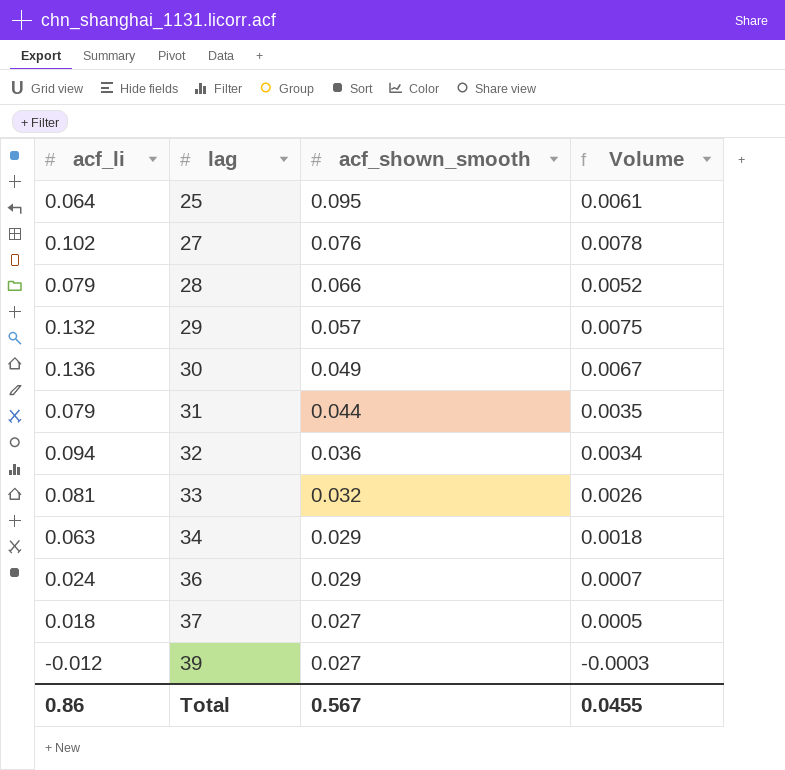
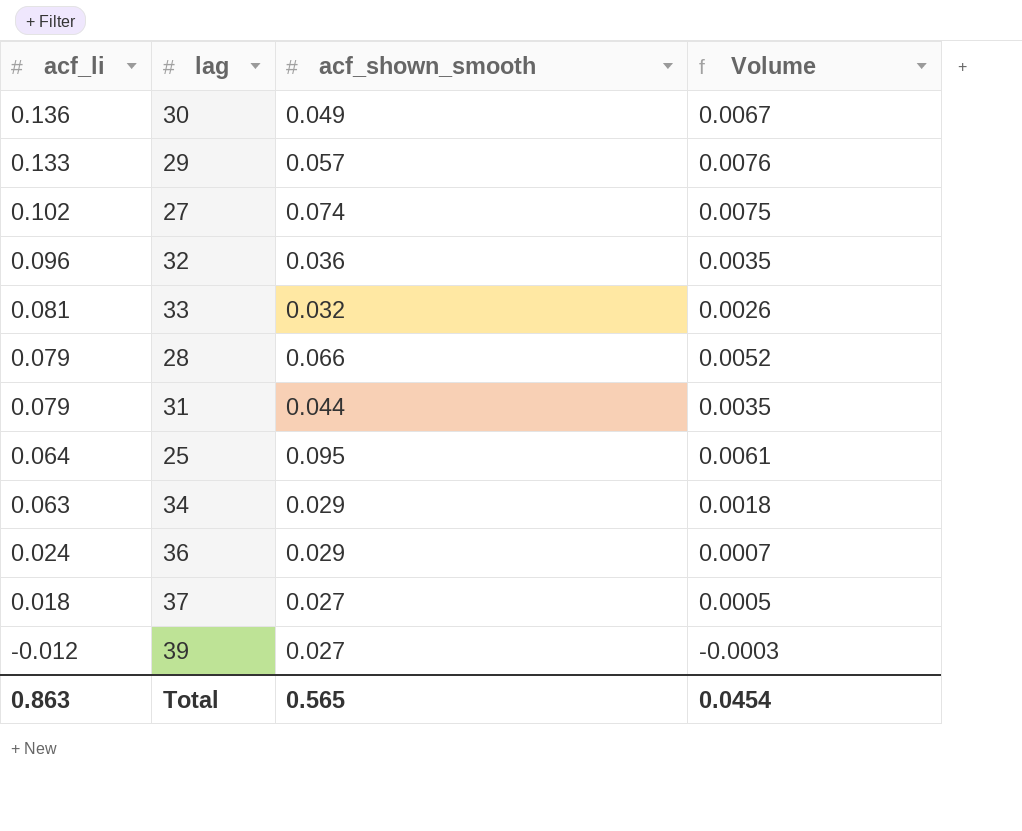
row order: lag ascending -> acf_li descending
29 | acf_li: 0.132 -> 0.133
29 | Volume: 0.0075 -> 0.0076
27 | acf_shown_smooth: 0.076 -> 0.074
27 | Volume: 0.0078 -> 0.0075
32 | acf_li: 0.094 -> 0.096
32 | Volume: 0.0034 -> 0.0035
Total | acf_li: 0.86 -> 0.863
Total | acf_shown_smooth: 0.567 -> 0.565
Total | Volume: 0.0455 -> 0.0454

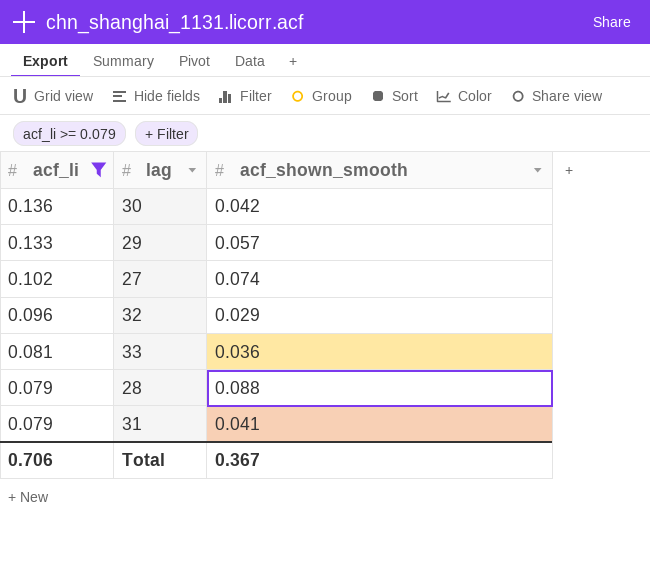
filter: none -> acf_li >= 0.079
column Volume | formula: [acf_li] * [acf_shown_smooth] -> none
30 | acf_shown_smooth: 0.049 -> 0.042
32 | acf_shown_smooth: 0.036 -> 0.029
33 | acf_shown_smooth: 0.032 -> 0.036
28 | acf_shown_smooth: 0.066 -> 0.088
31 | acf_shown_smooth: 0.044 -> 0.041
Total | acf_li: 0.863 -> 0.706
Total | acf_shown_smooth: 0.565 -> 0.367

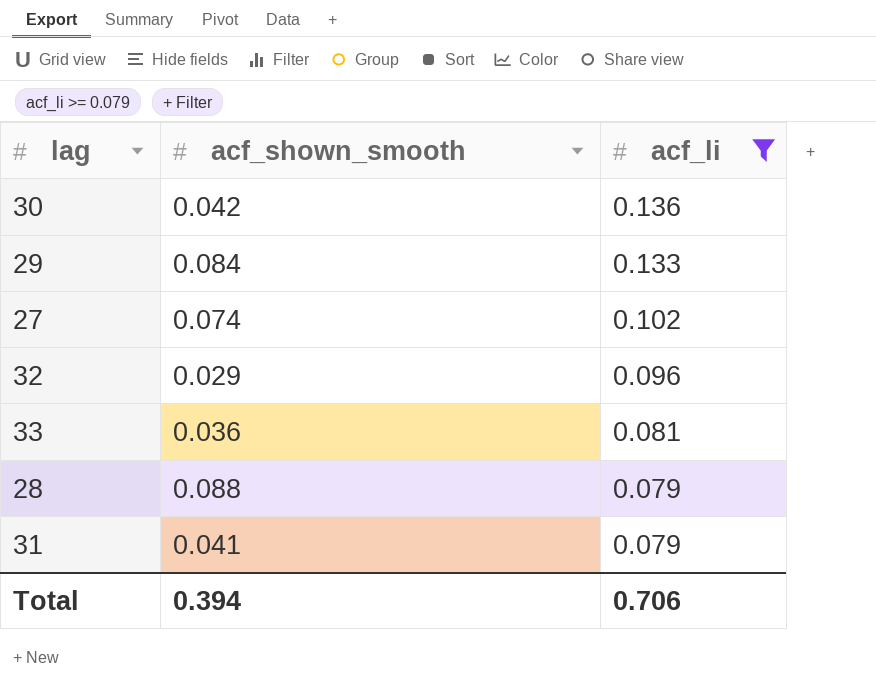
column acf_li | position: 1 -> 3
29 | acf_shown_smooth: 0.057 -> 0.084
Total | acf_shown_smooth: 0.367 -> 0.394

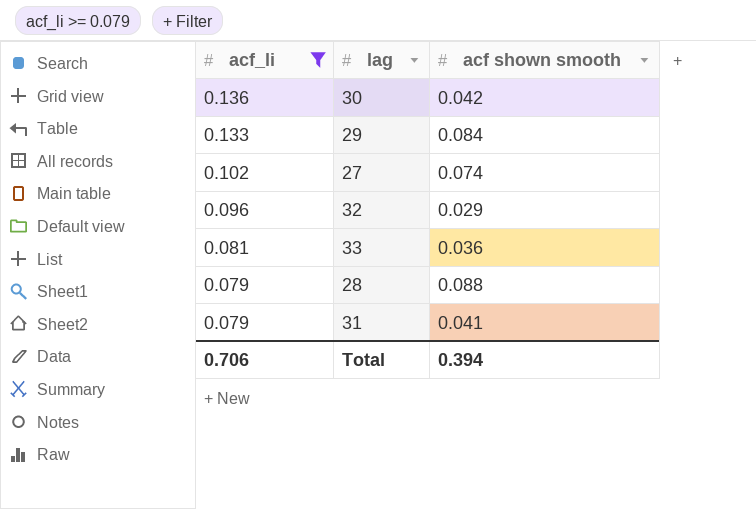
column acf_li | position: 3 -> 1
column name: acf_shown_smooth -> acf shown smooth

